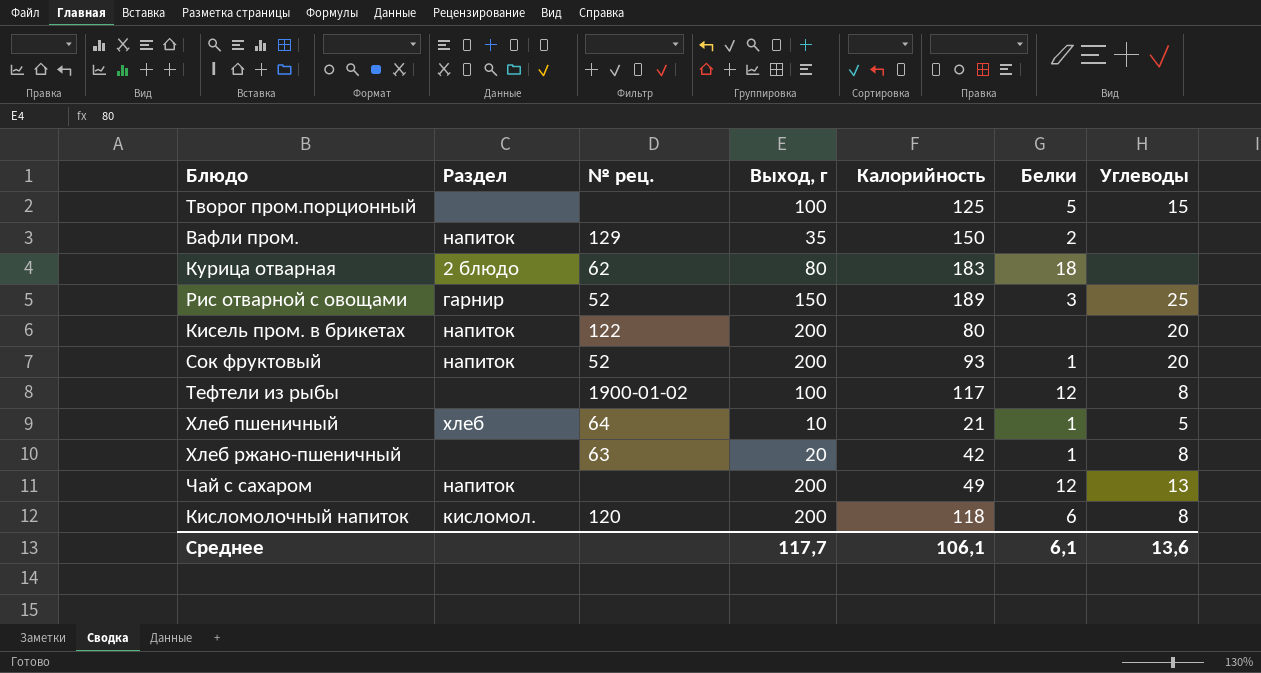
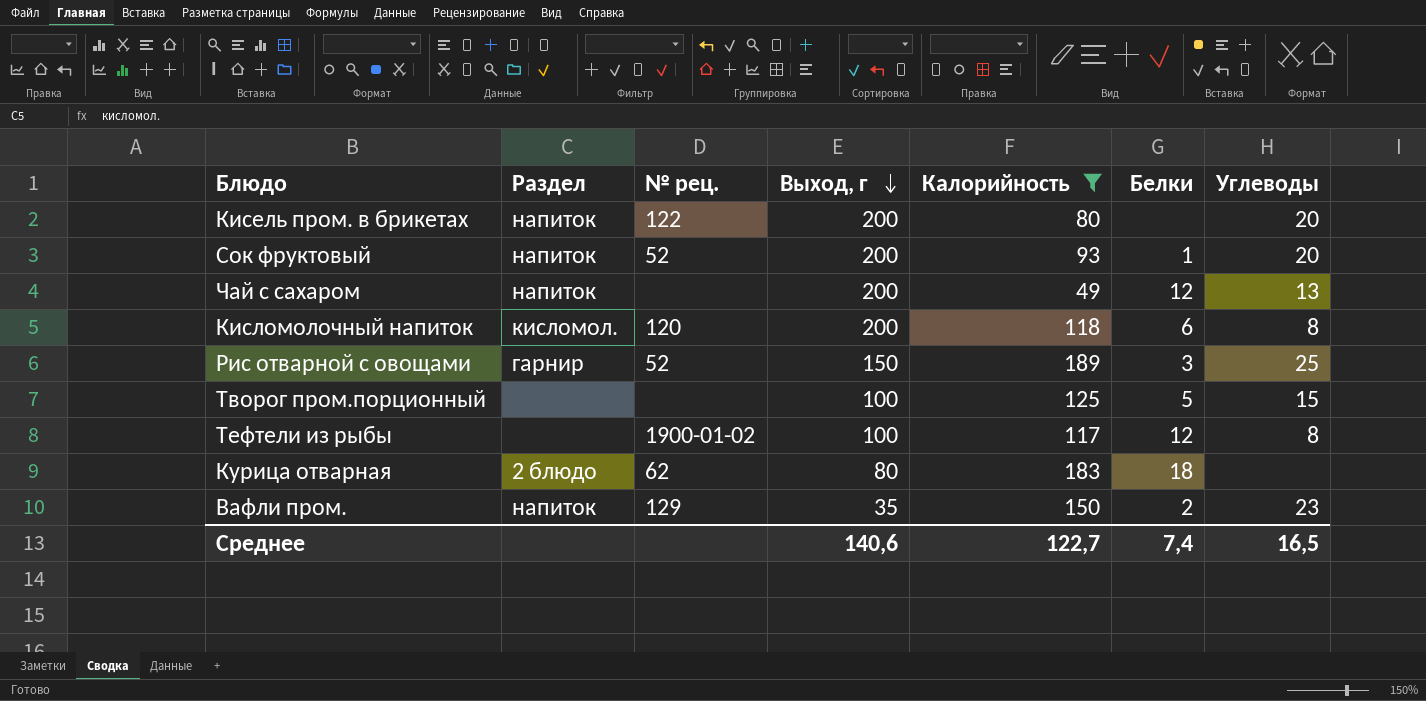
filter: none -> Калорийность >= 49
row order: none -> Выход, г descending
Вафли пром. | Углеводы: none -> 23
Среднее | Выход, г: 117,7 -> 140,6
Среднее | Калорийность: 106,1 -> 122,7
Среднее | Белки: 6,1 -> 7,4
Среднее | Углеводы: 13,6 -> 16,5

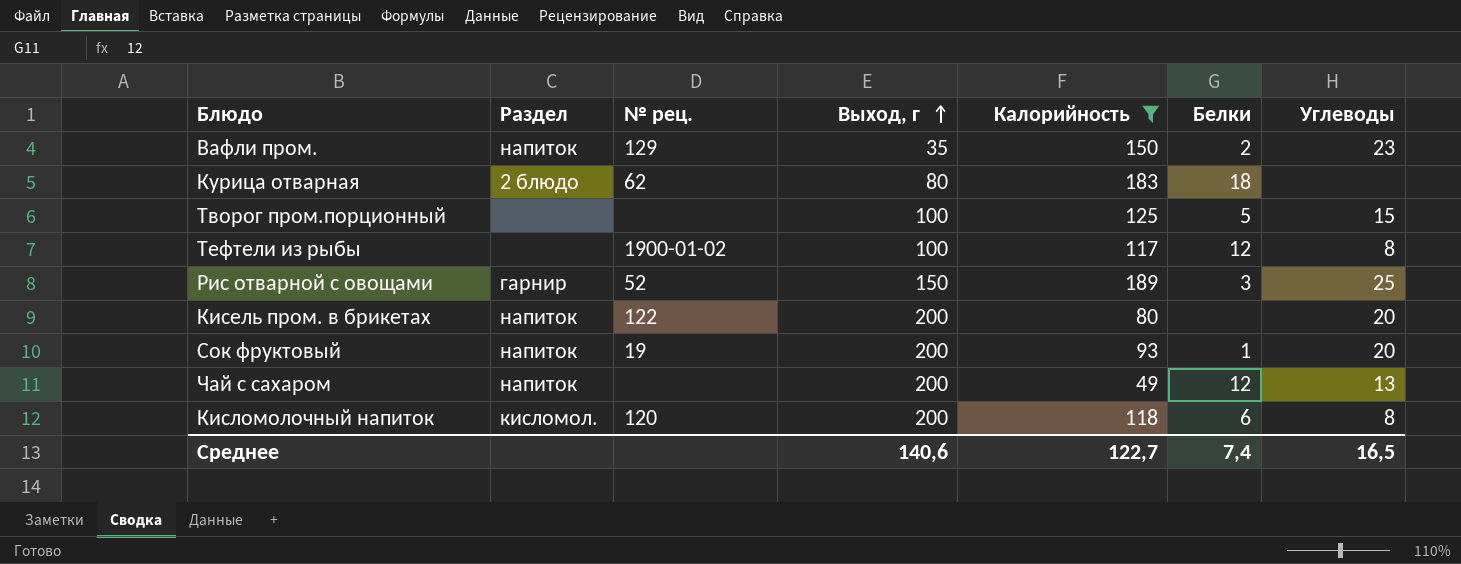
row order: Выход, г descending -> Выход, г ascending
Сок фруктовый | № рец.: 52 -> 19

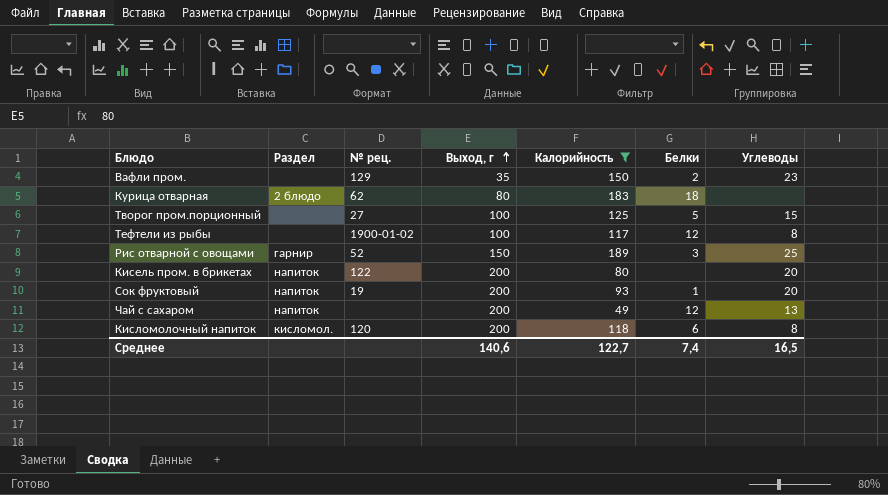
Вафли пром. | Раздел: напиток -> none
Творог пром.порционный | № рец.: none -> 27

